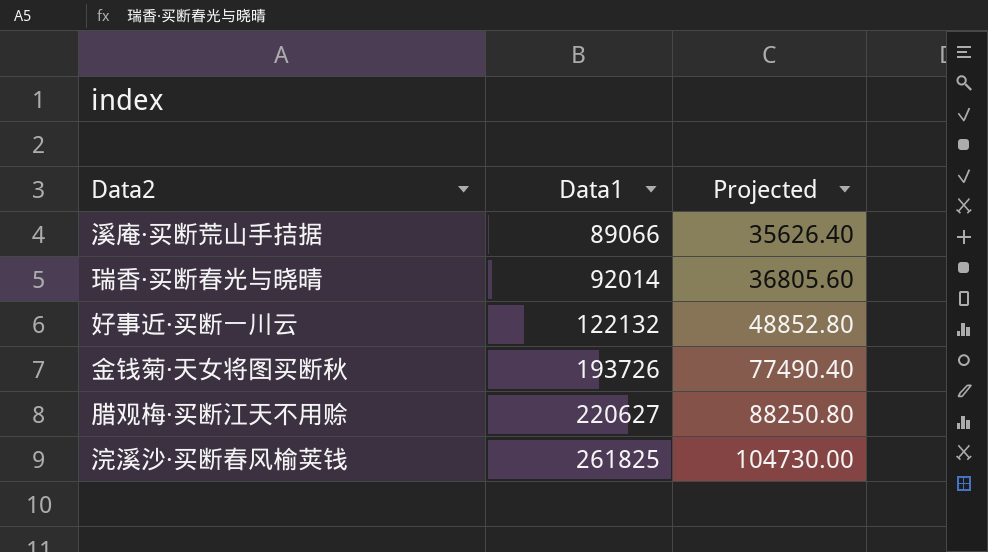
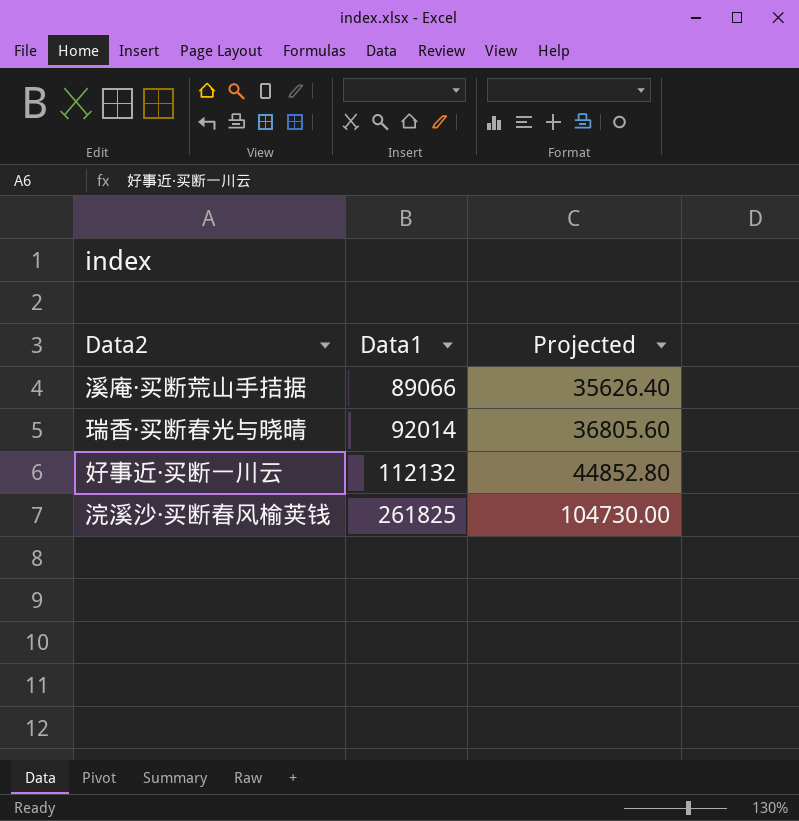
row 金钱菊·天女将图买断秋: 193726 | 77490.40 -> none
row 腊观梅·买断江天不用赊: 220627 | 88250.80 -> none
好事近·买断一川云 | Data1: 122132 -> 112132
好事近·买断一川云 | Projected: 48852.80 -> 44852.80

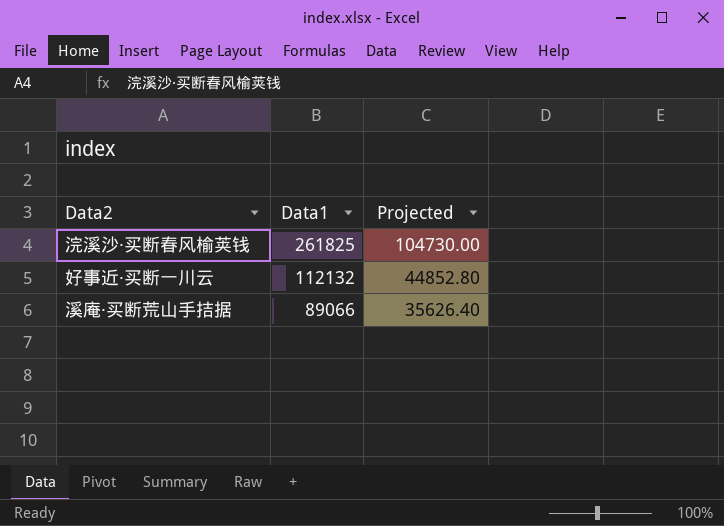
row order: Data1 ascending -> Data1 descending
row 瑞香·买断春光与晓晴: 92014 | 36805.60 -> none

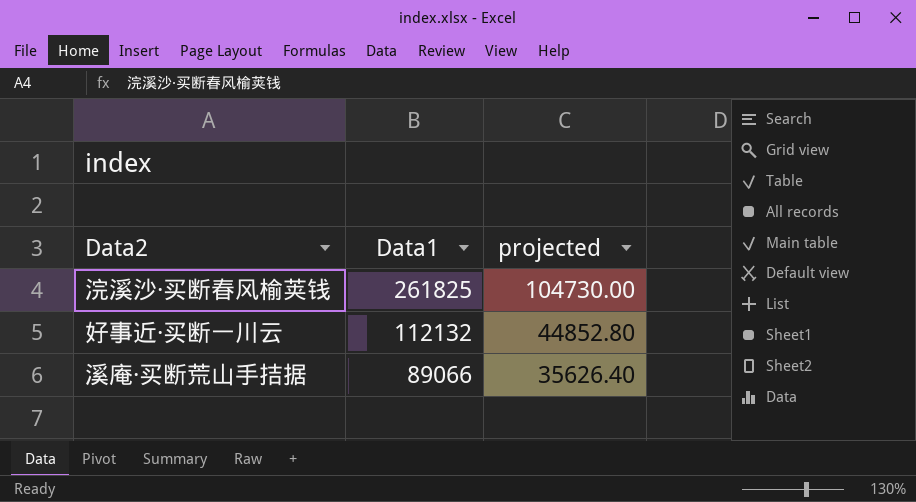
column name: Projected -> projected

